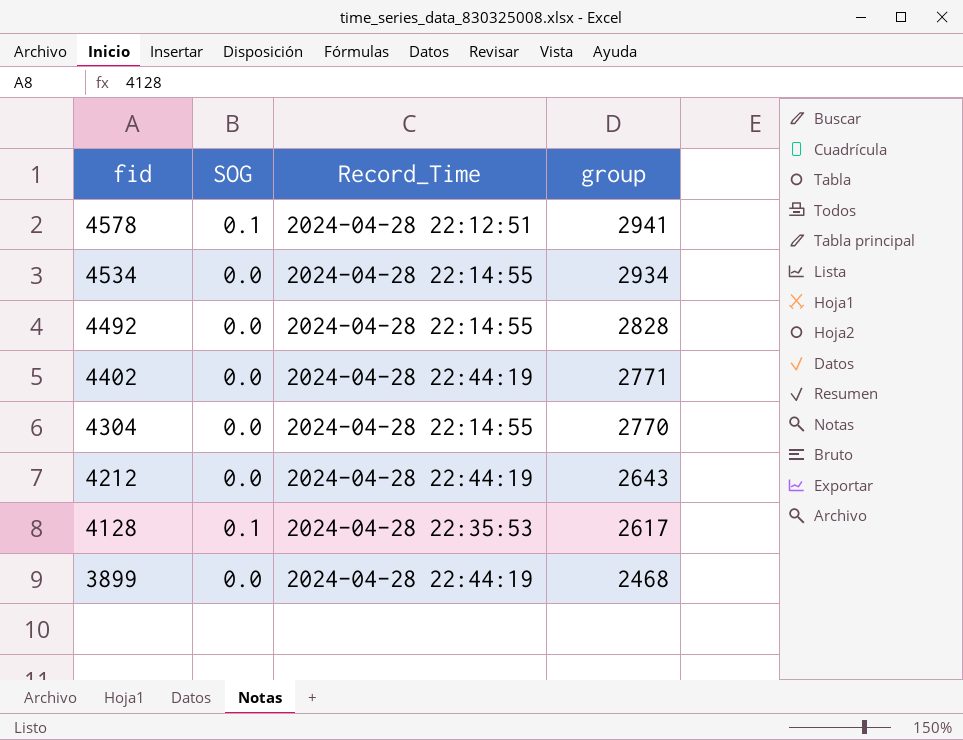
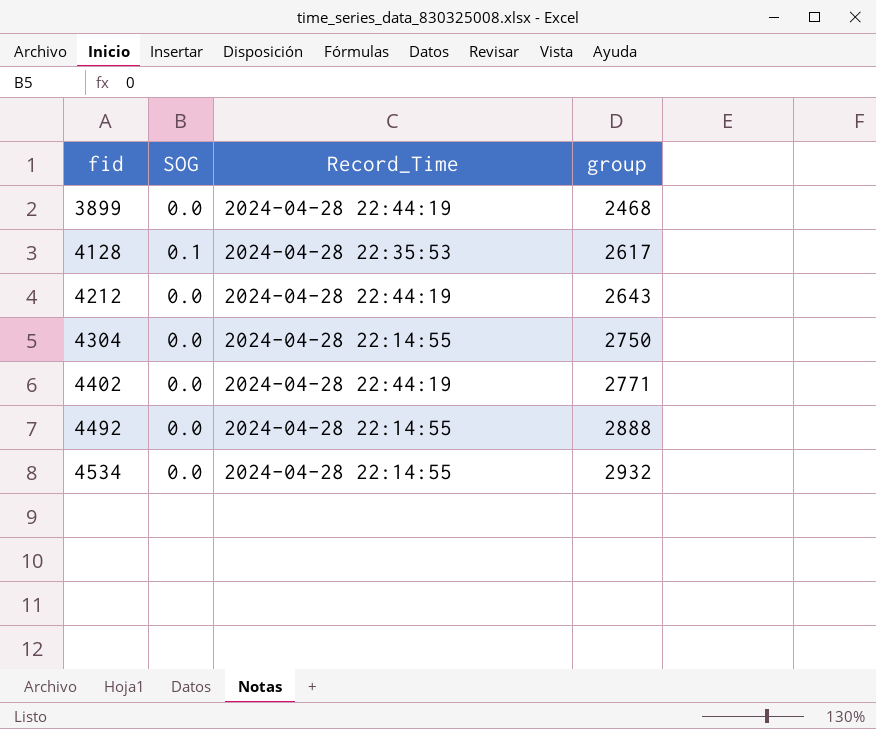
row order: fid descending -> fid ascending
row 4578: 0.1 | 2024-04-28 22:12:51 | 2941 -> none
4304 | group: 2770 -> 2750
4492 | group: 2828 -> 2888
4534 | group: 2934 -> 2932

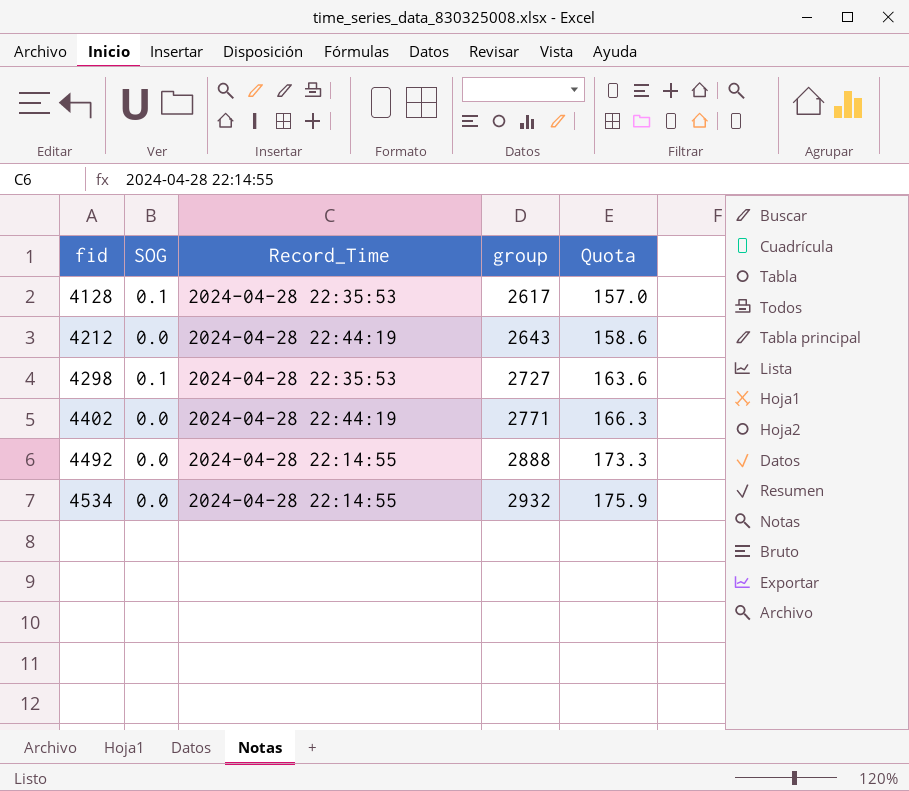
column Quota | formula: none -> [group] * 0.06
row 3899: 0.0 | 2024-04-28 22:44:19 | 2468 -> none
row 4304: 0.0 | 2024-04-28 22:14:55 | 2750 -> none
row 4298: none -> 0.1 | 2024-04-28 22:35:53 | 2727 | 163.6

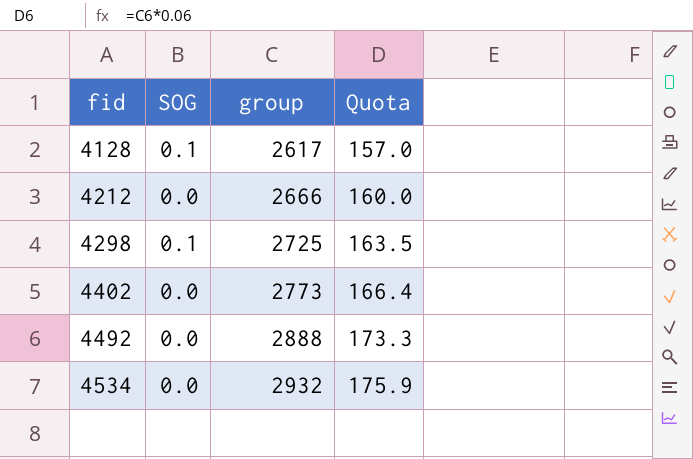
column Record_Time | position: 3 -> none
4212 | group: 2643 -> 2666
4212 | Quota: 158.6 -> 160.0
4298 | group: 2727 -> 2725
4298 | Quota: 163.6 -> 163.5
4402 | group: 2771 -> 2773
4402 | Quota: 166.3 -> 166.4

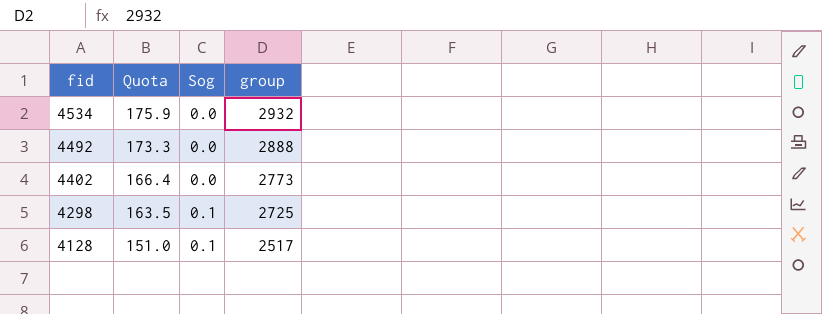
row order: fid ascending -> fid descending
column Quota | position: 4 -> 2
column name: SOG -> Sog
row 4212: 0.0 | 2666 | 160.0 -> none
4128 | Quota: 157.0 -> 151.0
4128 | group: 2617 -> 2517

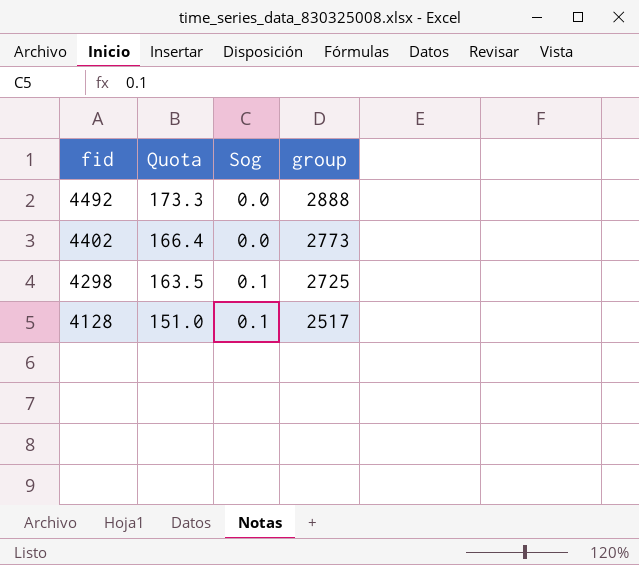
row 4534: 175.9 | 0.0 | 2932 -> none

